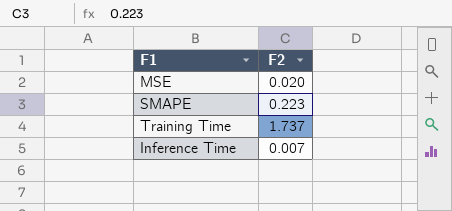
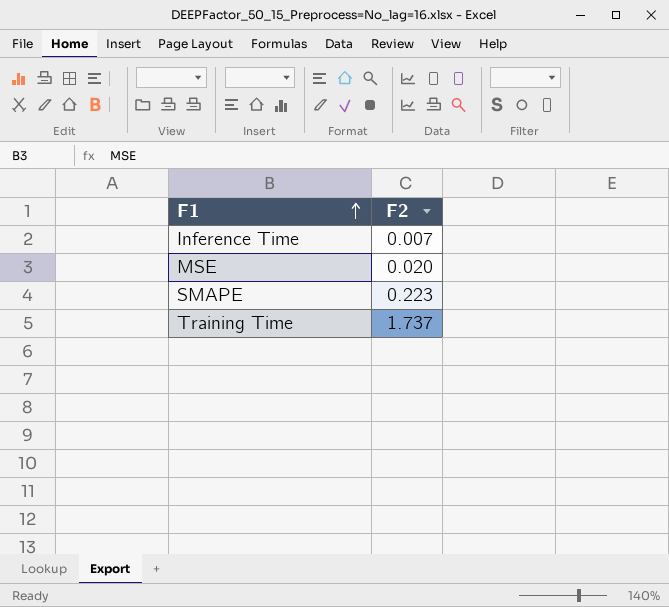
row order: none -> F1 ascending

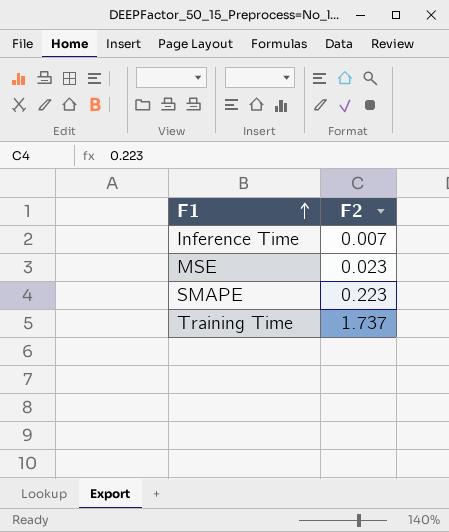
MSE | F2: 0.020 -> 0.023

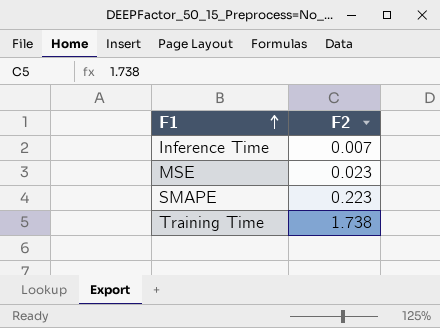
Training Time | F2: 1.737 -> 1.738

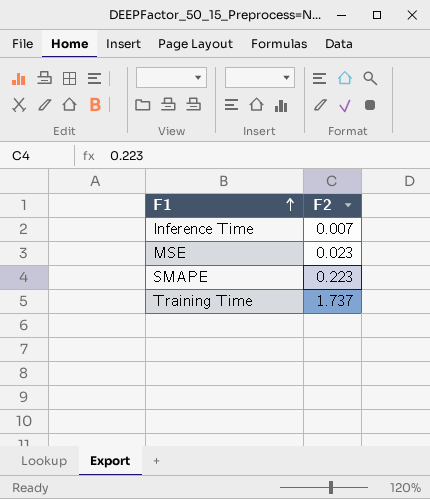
Training Time | F2: 1.738 -> 1.737

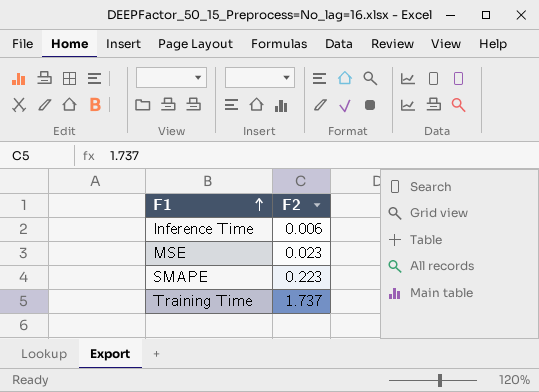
Inference Time | F2: 0.007 -> 0.006

